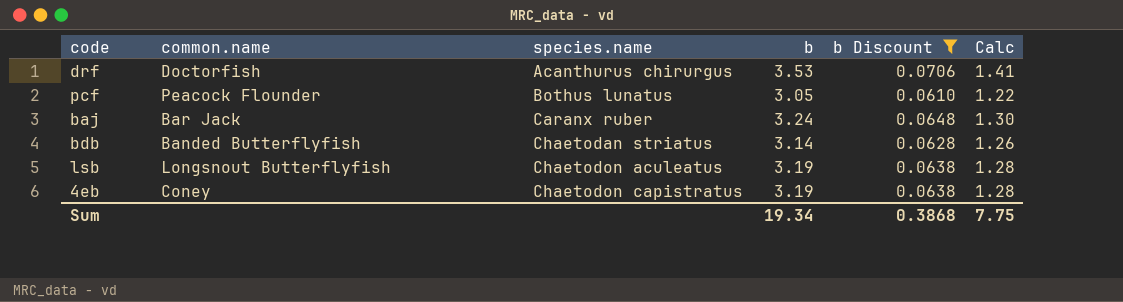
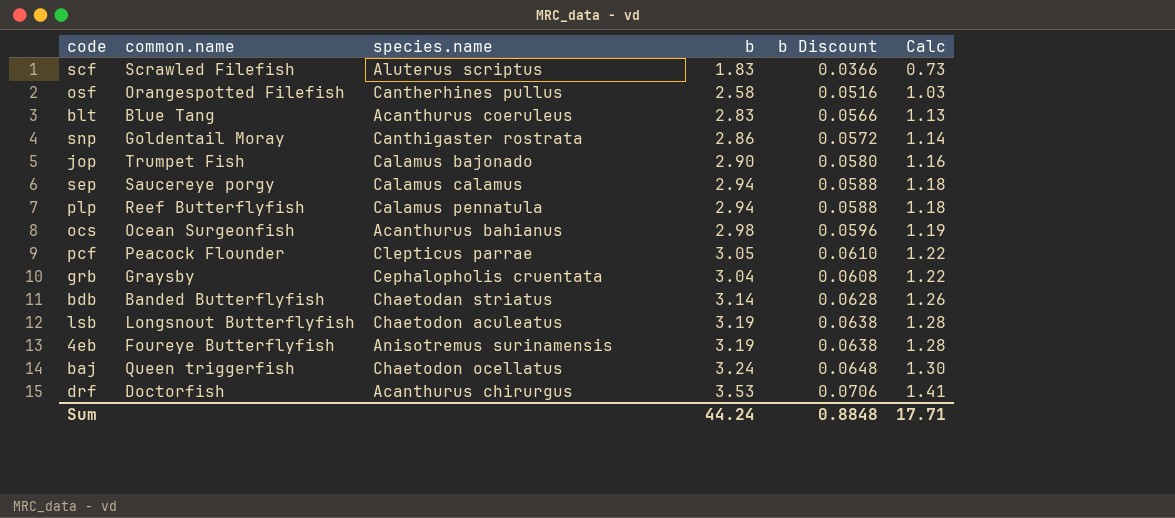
filter: b Discount >= 0.0610 -> none
row order: species.name ascending -> Calc ascending
pcf | species.name: Bothus lunatus -> Clepticus parrae
4eb | common.name: Coney -> Foureye Butterflyfish
4eb | species.name: Chaetodon capistratus -> Anisotremus surinamensis
baj | common.name: Bar Jack -> Queen triggerfish
baj | species.name: Caranx ruber -> Chaetodon ocellatus
Sum | b: 19.34 -> 44.24
Sum | b Discount: 0.3868 -> 0.8848
Sum | Calc: 7.75 -> 17.71

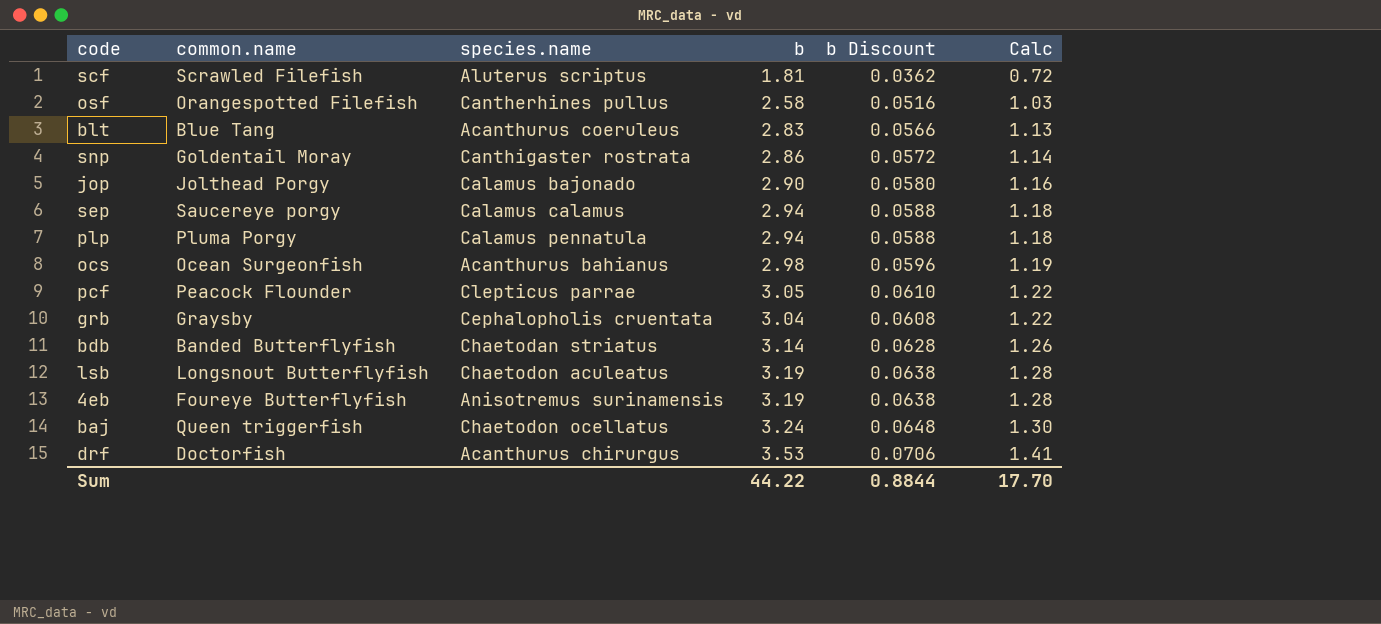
scf | b: 1.83 -> 1.81
scf | b Discount: 0.0366 -> 0.0362
scf | Calc: 0.73 -> 0.72
jop | common.name: Trumpet Fish -> Jolthead Porgy
plp | common.name: Reef Butterflyfish -> Pluma Porgy
Sum | b: 44.24 -> 44.22
Sum | b Discount: 0.8848 -> 0.8844
Sum | Calc: 17.71 -> 17.70

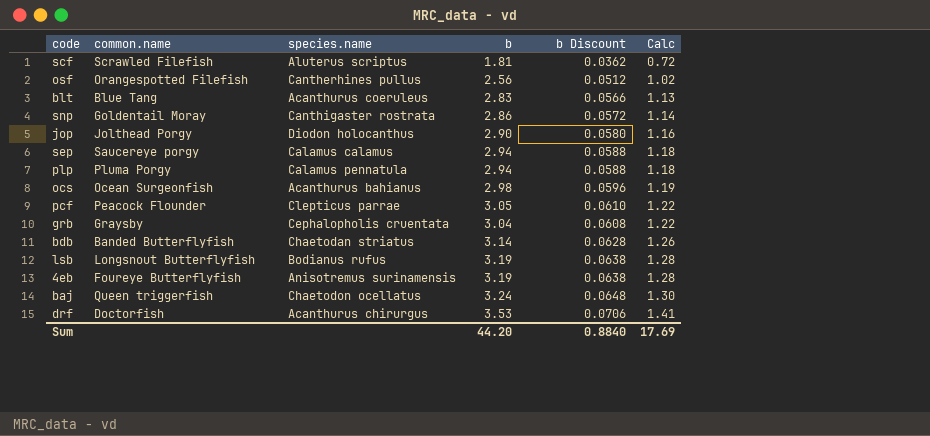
osf | b: 2.58 -> 2.56
osf | b Discount: 0.0516 -> 0.0512
osf | Calc: 1.03 -> 1.02
jop | species.name: Calamus bajonado -> Diodon holocanthus
lsb | species.name: Chaetodon aculeatus -> Bodianus rufus
Sum | b: 44.22 -> 44.20
Sum | b Discount: 0.8844 -> 0.8840
Sum | Calc: 17.70 -> 17.69

